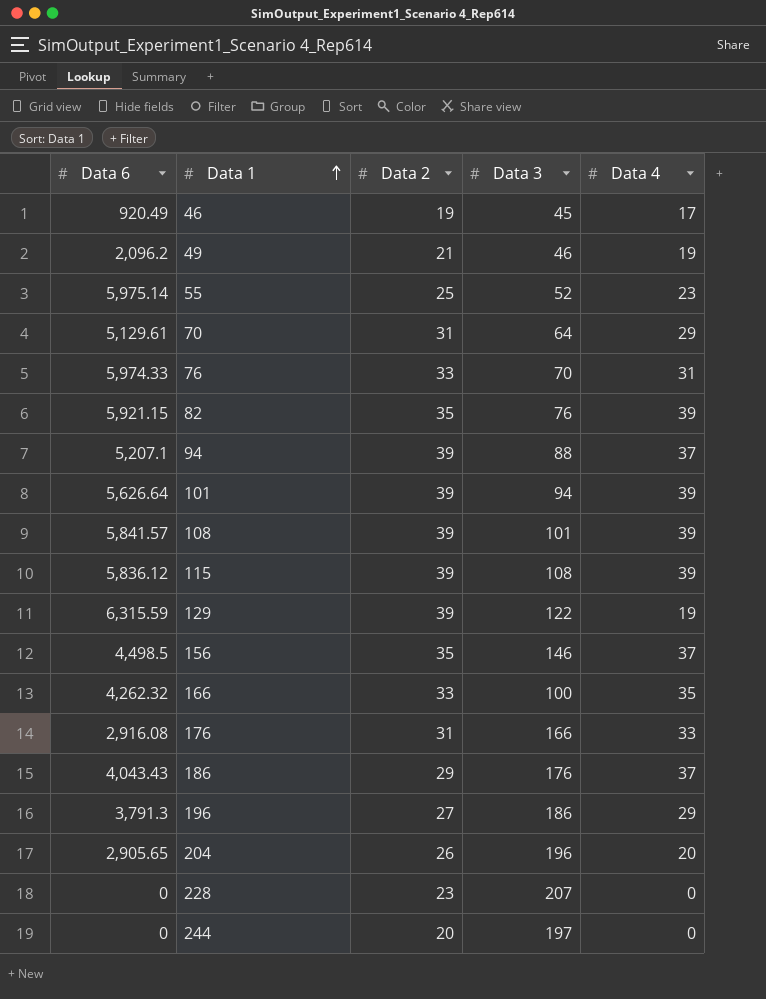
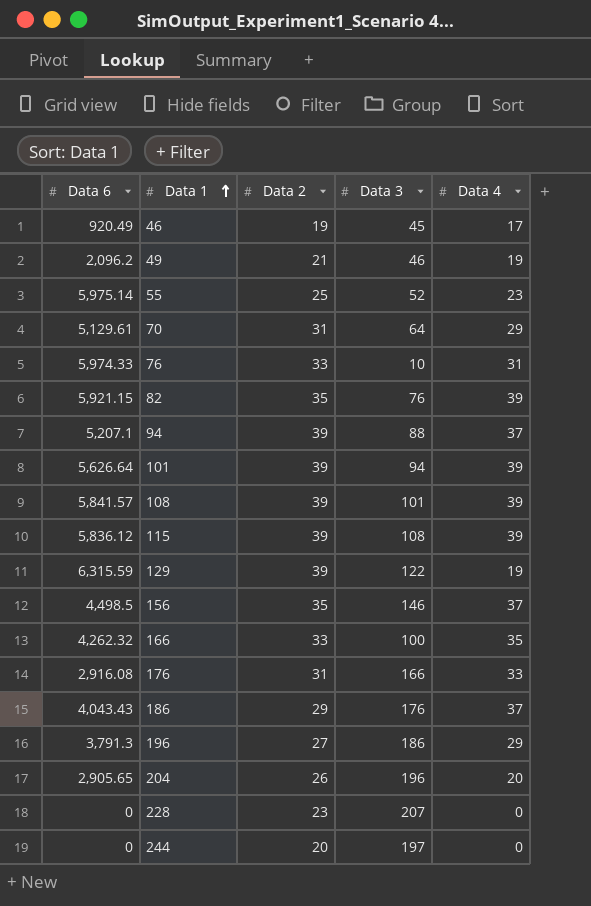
76 | Data 3: 70 -> 10

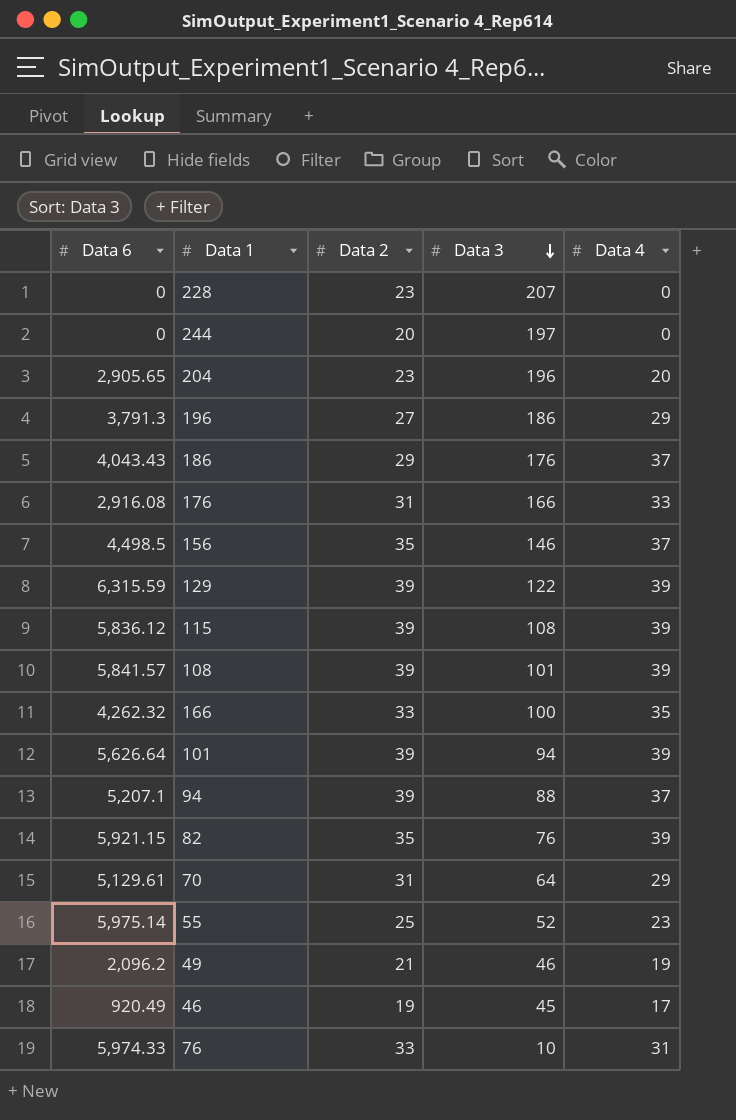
row order: Data 1 ascending -> Data 3 descending
204 | Data 2: 26 -> 23
129 | Data 4: 19 -> 39

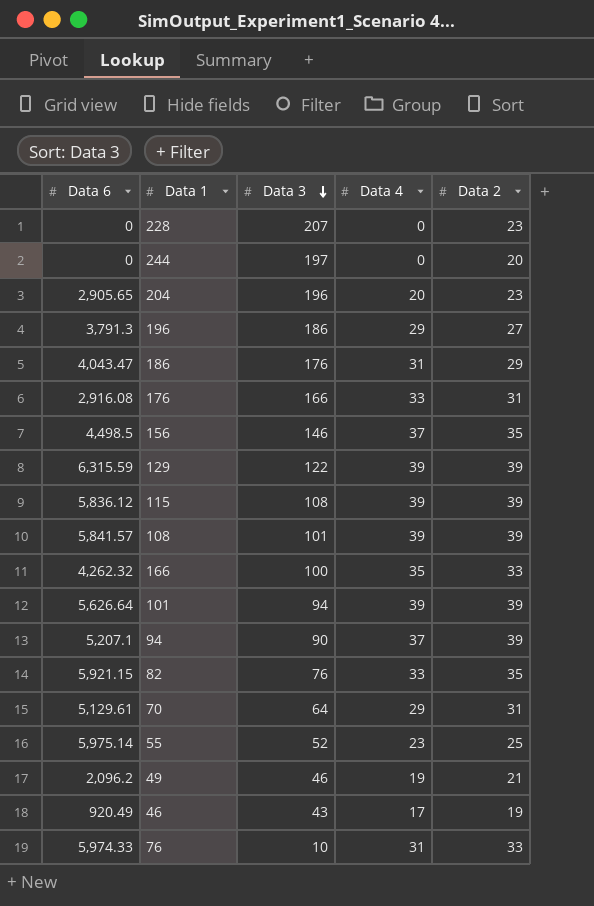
column Data 2 | position: 3 -> 5
186 | Data 6: 4,043.43 -> 4,043.47
186 | Data 4: 37 -> 31
94 | Data 3: 88 -> 90
82 | Data 4: 39 -> 33
46 | Data 3: 45 -> 43

